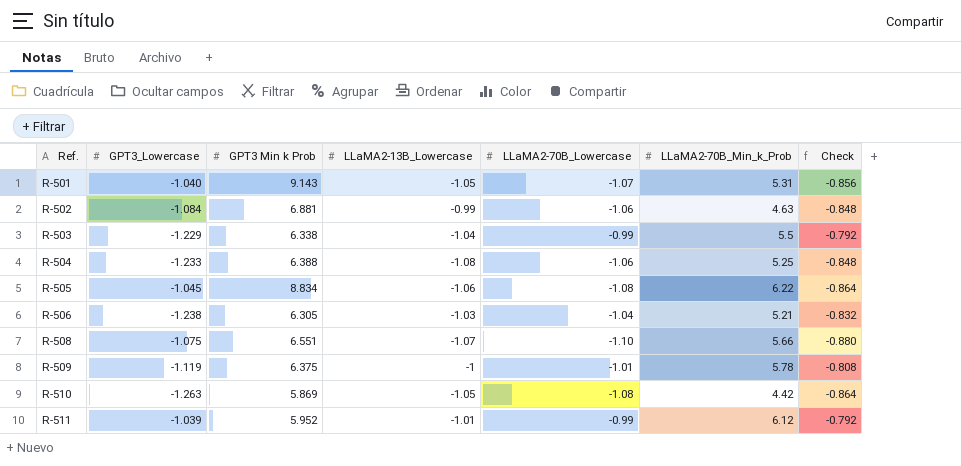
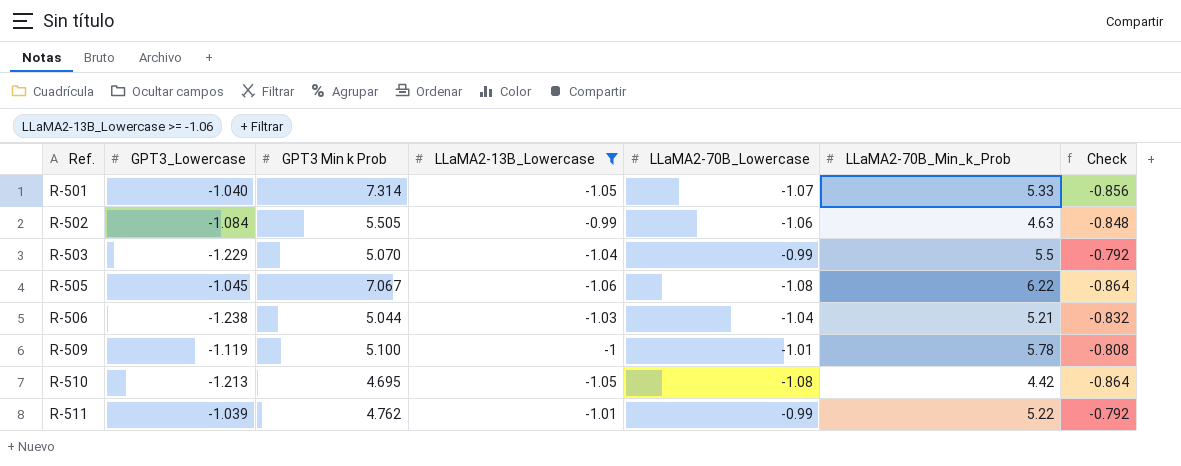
filter: none -> LLaMA2-13B_Lowercase >= -1.06
R-501 | GPT3 Min k Prob: 9.143 -> 7.314
R-501 | LLaMA2-70B_Min_k_Prob: 5.31 -> 5.33
R-502 | GPT3 Min k Prob: 6.881 -> 5.505
R-503 | GPT3 Min k Prob: 6.338 -> 5.070
R-505 | GPT3 Min k Prob: 8.834 -> 7.067
R-506 | GPT3 Min k Prob: 6.305 -> 5.044
R-509 | GPT3 Min k Prob: 6.375 -> 5.100
R-510 | GPT3_Lowercase: -1.263 -> -1.213
R-510 | GPT3 Min k Prob: 5.869 -> 4.695
R-511 | GPT3 Min k Prob: 5.952 -> 4.762
R-511 | LLaMA2-70B_Min_k_Prob: 6.12 -> 5.22

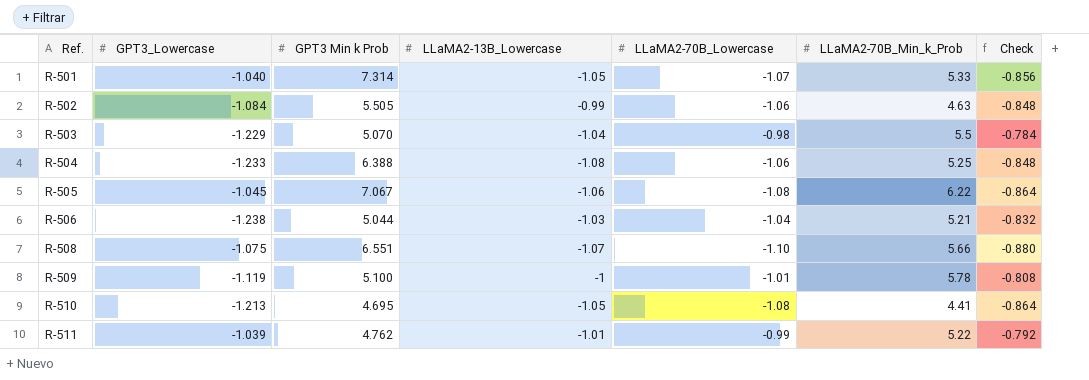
filter: LLaMA2-13B_Lowercase >= -1.06 -> none
R-503 | LLaMA2-70B_Lowercase: -0.99 -> -0.98
R-503 | Check: -0.792 -> -0.784
R-510 | LLaMA2-70B_Min_k_Prob: 4.42 -> 4.41

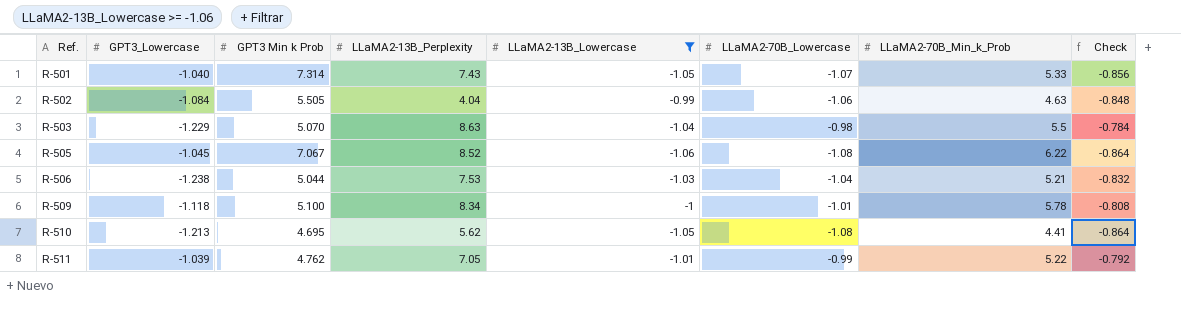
filter: none -> LLaMA2-13B_Lowercase >= -1.06
column LLaMA2-13B_Perplexity | position: none -> 4
R-509 | GPT3_Lowercase: -1.119 -> -1.118

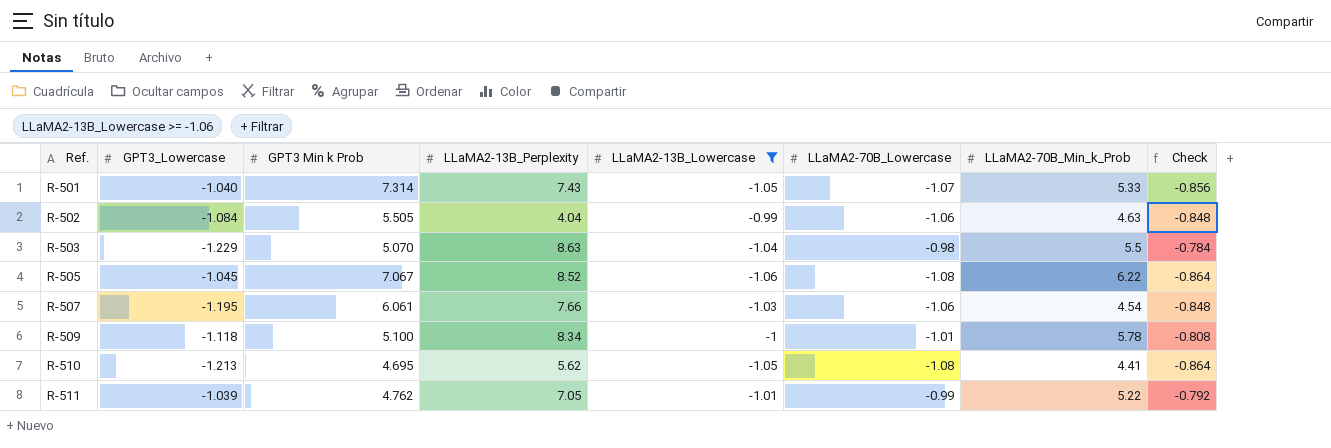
row R-506: -1.238 | 5.044 | 7.53 | -1.03 | -1.04 | 5.21 | -0.832 -> none
row R-507: none -> -1.195 | 6.061 | 7.66 | -1.03 | -1.06 | 4.54 | -0.848

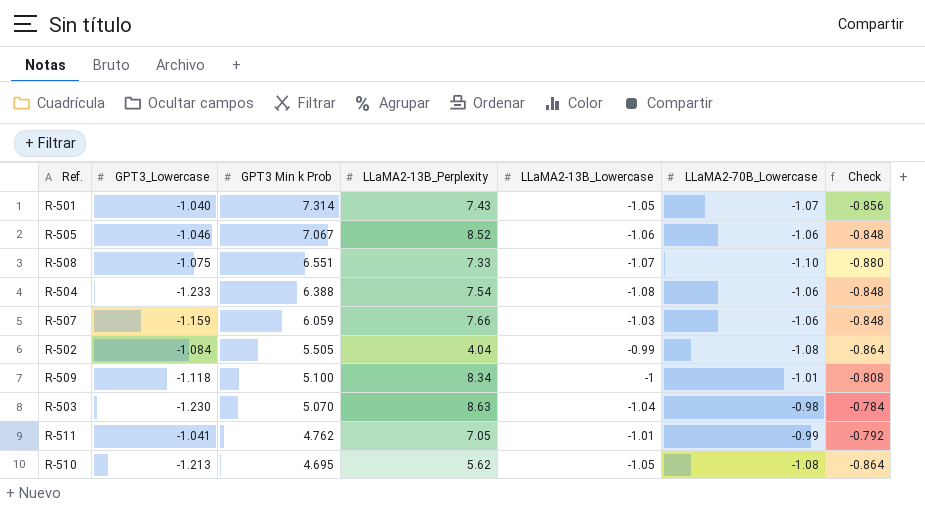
filter: LLaMA2-13B_Lowercase >= -1.06 -> none
row order: Ref. ascending -> GPT3 Min k Prob descending
column LLaMA2-70B_Min_k_Prob | position: 7 -> none
R-505 | GPT3_Lowercase: -1.045 -> -1.046
R-505 | LLaMA2-70B_Lowercase: -1.08 -> -1.06
R-505 | Check: -0.864 -> -0.848
R-507 | GPT3_Lowercase: -1.195 -> -1.159
R-507 | GPT3 Min k Prob: 6.061 -> 6.059
R-502 | LLaMA2-70B_Lowercase: -1.06 -> -1.08
R-502 | Check: -0.848 -> -0.864
R-503 | GPT3_Lowercase: -1.229 -> -1.230
R-511 | GPT3_Lowercase: -1.039 -> -1.041

